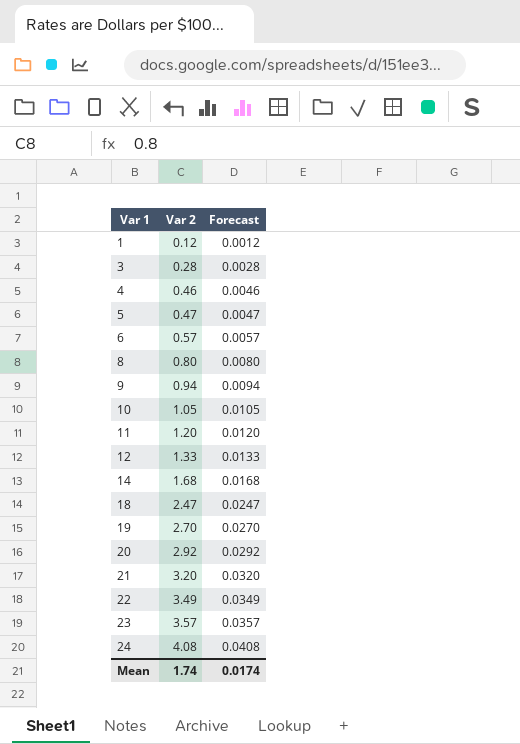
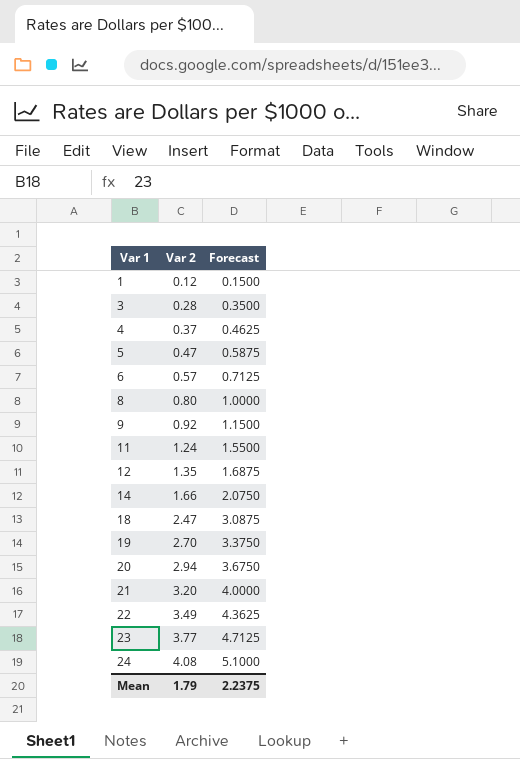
column Forecast | formula: [Var 2] * 0.01 -> [Var 2] * 1.25
row 10: 1.05 | 0.0105 -> none
4 | Var 2: 0.46 -> 0.37
9 | Var 2: 0.94 -> 0.92
11 | Var 2: 1.20 -> 1.24
12 | Var 2: 1.33 -> 1.35
14 | Var 2: 1.68 -> 1.66
20 | Var 2: 2.92 -> 2.94
23 | Var 2: 3.57 -> 3.77
Mean | Var 2: 1.74 -> 1.79
Mean | Forecast: 0.0174 -> 2.2375

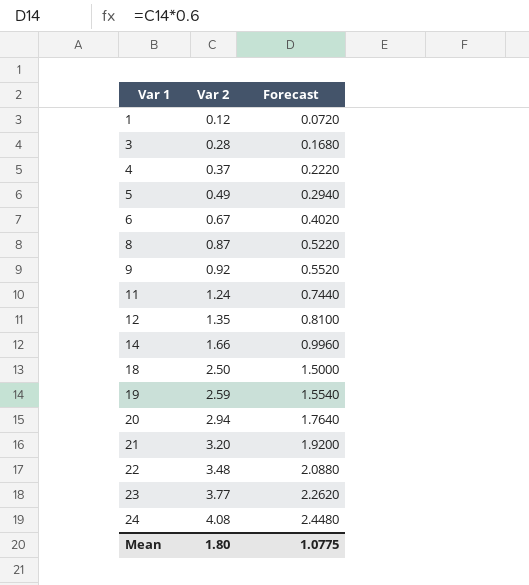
column Forecast | formula: [Var 2] * 1.25 -> [Var 2] * 0.6
5 | Var 2: 0.47 -> 0.49
6 | Var 2: 0.57 -> 0.67
8 | Var 2: 0.80 -> 0.87
18 | Var 2: 2.47 -> 2.50
19 | Var 2: 2.70 -> 2.59
22 | Var 2: 3.49 -> 3.48
Mean | Var 2: 1.79 -> 1.80
Mean | Forecast: 2.2375 -> 1.0775

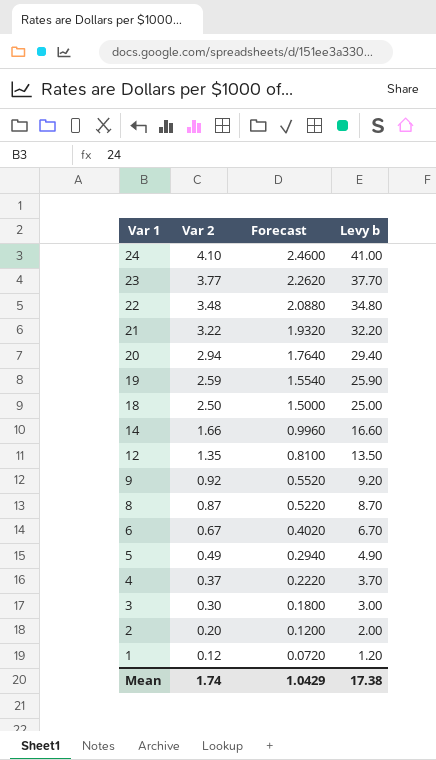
row order: Var 1 ascending -> Var 1 descending
column Levy b | formula: none -> [Var 2] * 10
row 11: 1.24 | 0.7440 -> none
24 | Var 2: 4.08 -> 4.10
24 | Forecast: 2.4480 -> 2.4600
21 | Var 2: 3.20 -> 3.22
21 | Forecast: 1.9200 -> 1.9320
3 | Var 2: 0.28 -> 0.30
3 | Forecast: 0.1680 -> 0.1800
row 2: none -> 0.20 | 0.1200 | 2.00
Mean | Var 2: 1.80 -> 1.74
Mean | Forecast: 1.0775 -> 1.0429

